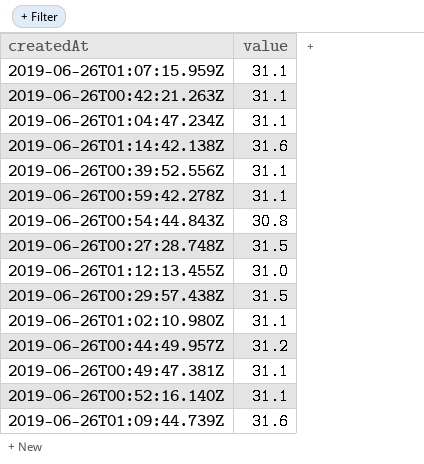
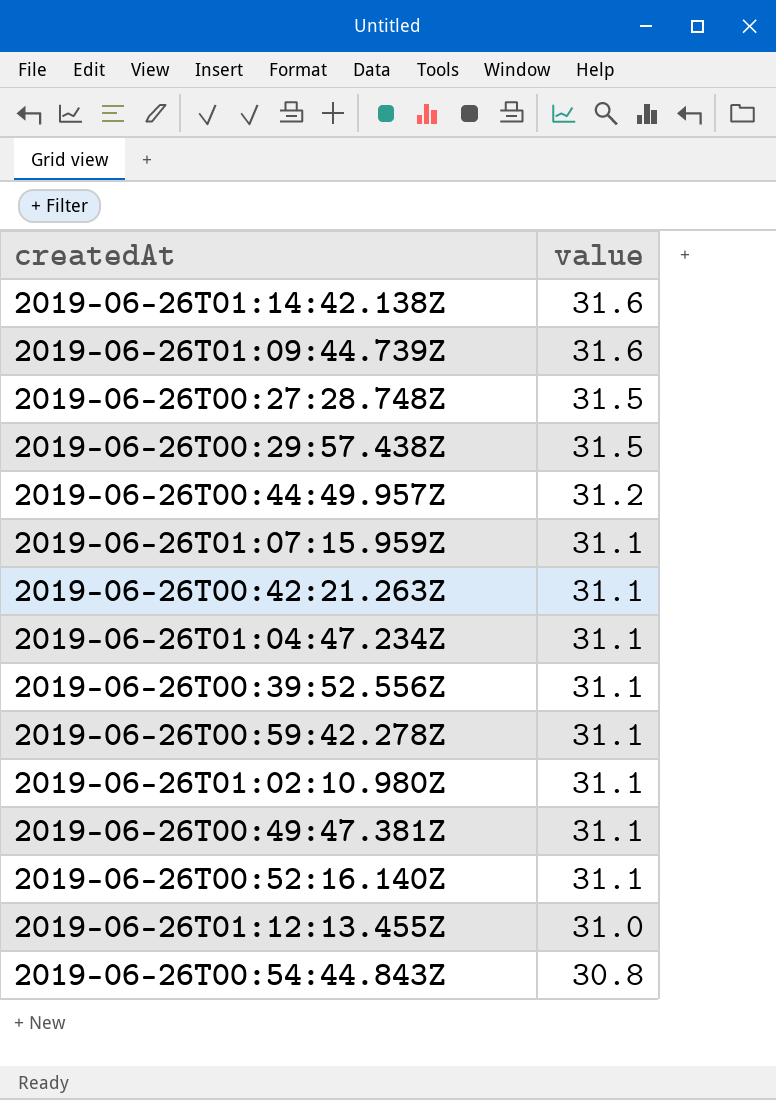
row order: none -> value descending

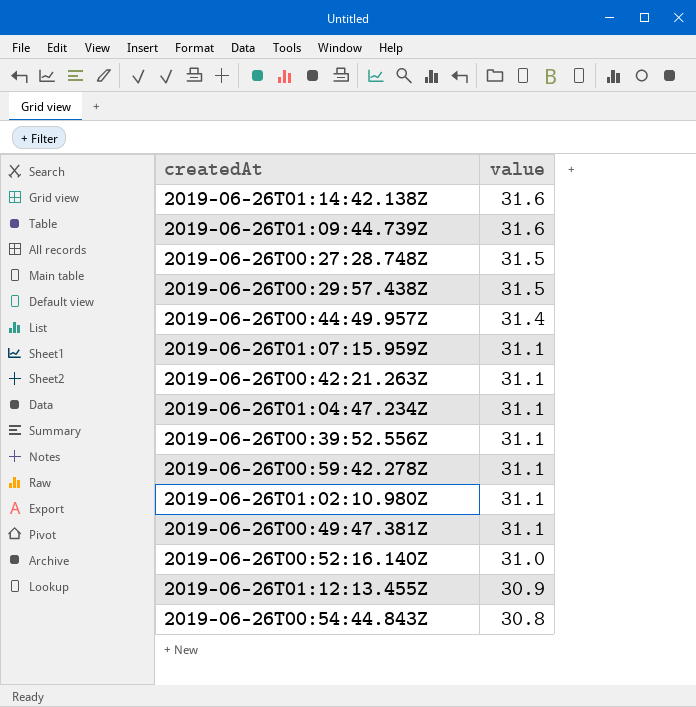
2019-06-26T00:44:49.957Z | value: 31.2 -> 31.4
2019-06-26T00:52:16.140Z | value: 31.1 -> 31.0
2019-06-26T01:12:13.455Z | value: 31.0 -> 30.9

